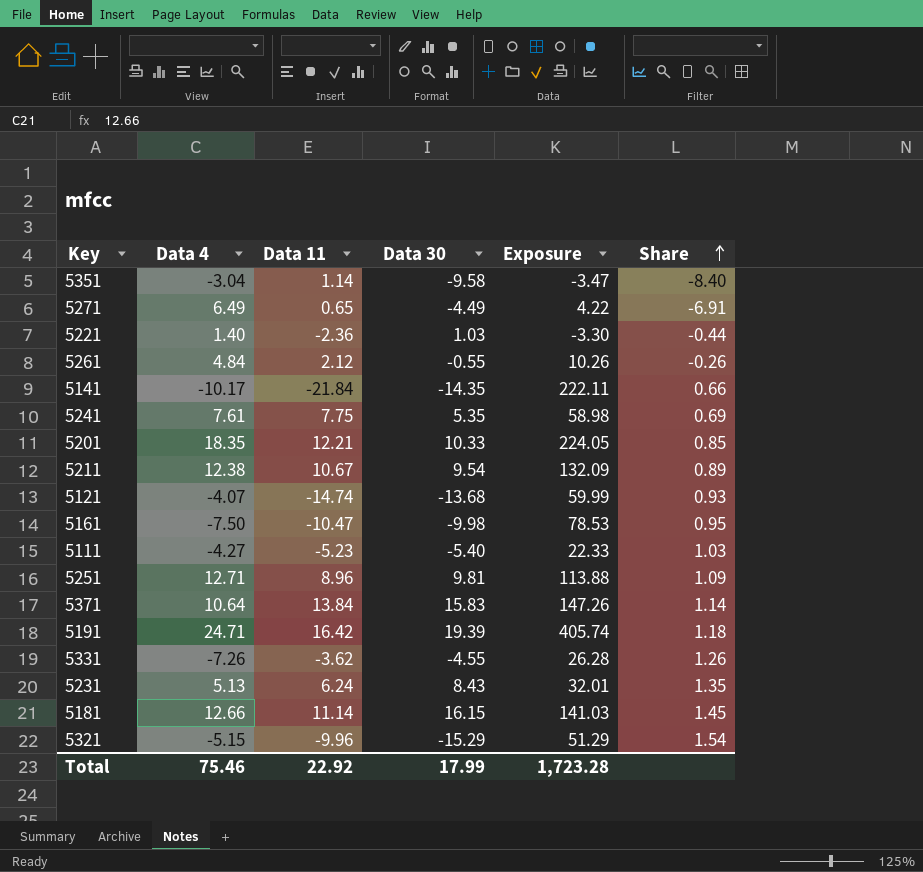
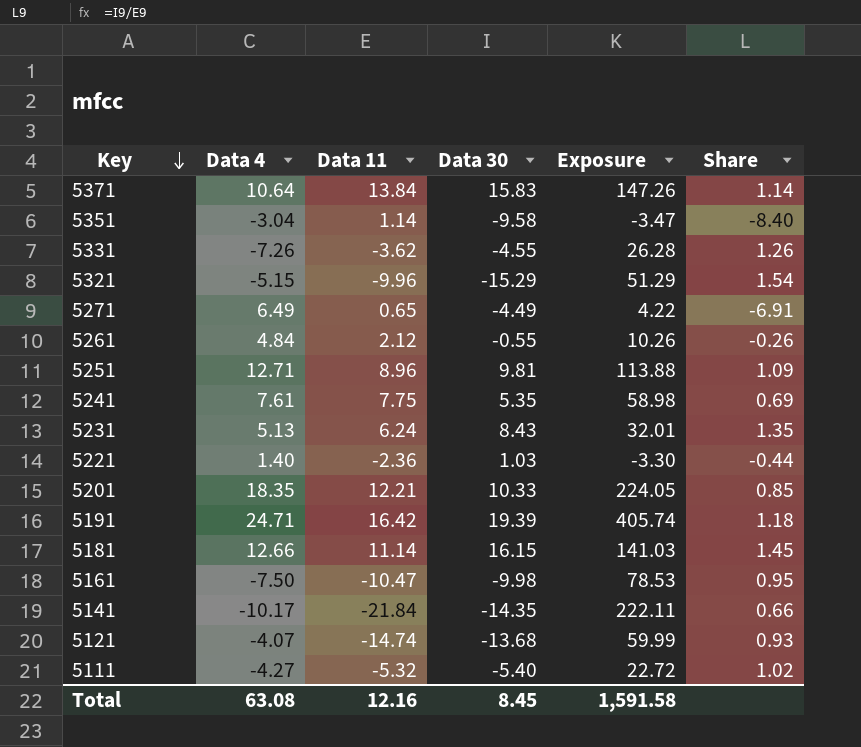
row order: Share ascending -> Key descending
row 5211: 12.38 | 10.67 | 9.54 | 132.09 | 0.89 -> none
5111 | Data 11: -5.23 -> -5.32
5111 | Exposure: 22.33 -> 22.72
5111 | Share: 1.03 -> 1.02
Total | Data 4: 75.46 -> 63.08
Total | Data 11: 22.92 -> 12.16
Total | Data 30: 17.99 -> 8.45
Total | Exposure: 1,723.28 -> 1,591.58

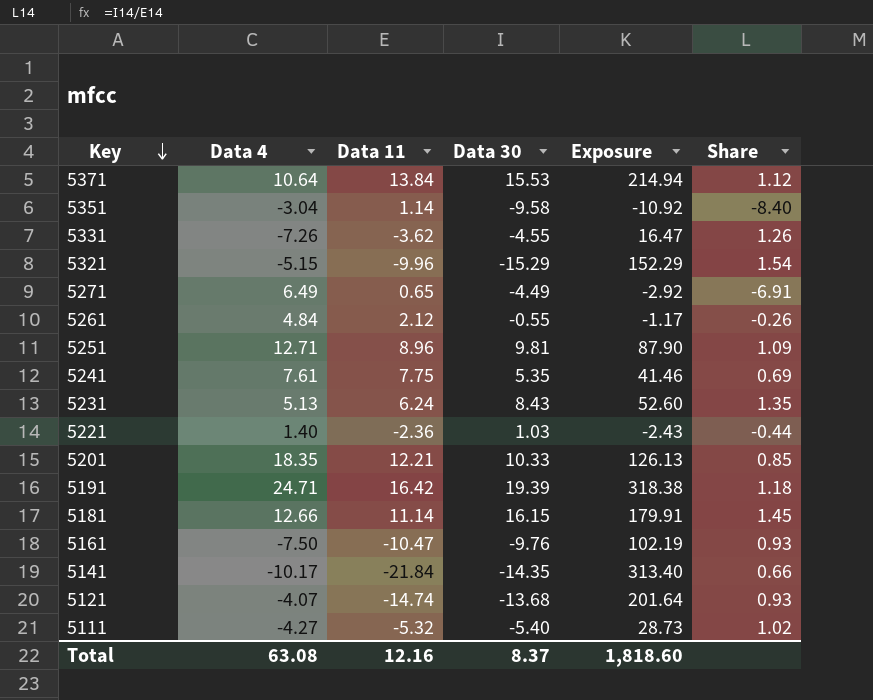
column Exposure | formula: [Data 4] * [Data 11] -> [Data 11] * [Data 30]
5371 | Data 30: 15.83 -> 15.53
5371 | Share: 1.14 -> 1.12
5161 | Data 30: -9.98 -> -9.76
5161 | Share: 0.95 -> 0.93
Total | Data 30: 8.45 -> 8.37
Total | Exposure: 1,591.58 -> 1,818.60

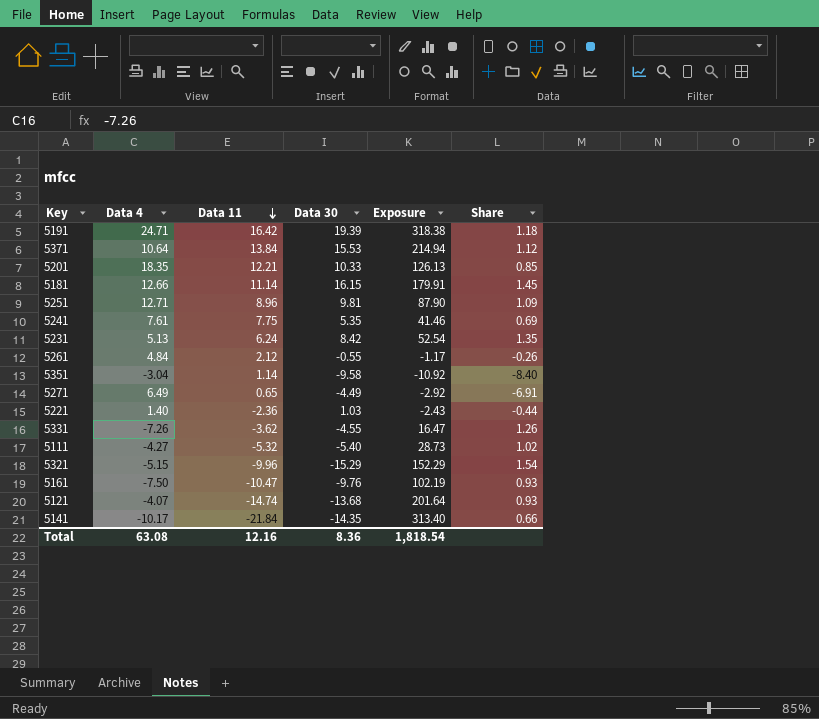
row order: Key descending -> Data 11 descending
5231 | Data 30: 8.43 -> 8.42
5231 | Exposure: 52.60 -> 52.54
Total | Data 30: 8.37 -> 8.36
Total | Exposure: 1,818.60 -> 1,818.54

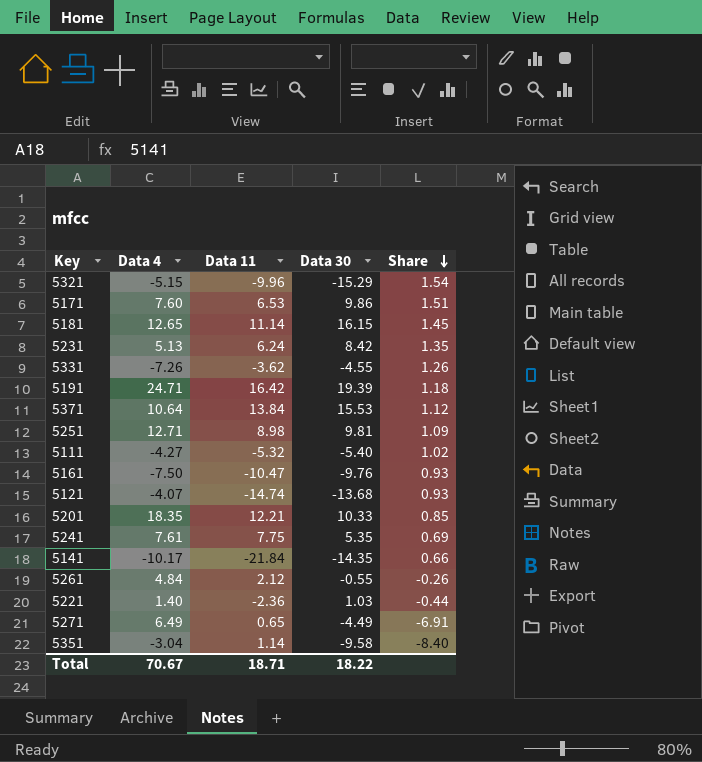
row order: Data 11 descending -> Share descending
column Exposure | formula: [Data 11] * [Data 30] -> none
row 5171: none -> 7.60 | 6.53 | 9.86 | 1.51
5181 | Data 4: 12.66 -> 12.65
5251 | Data 11: 8.96 -> 8.98
Total | Data 4: 63.08 -> 70.67
Total | Data 11: 12.16 -> 18.71
Total | Data 30: 8.36 -> 18.22

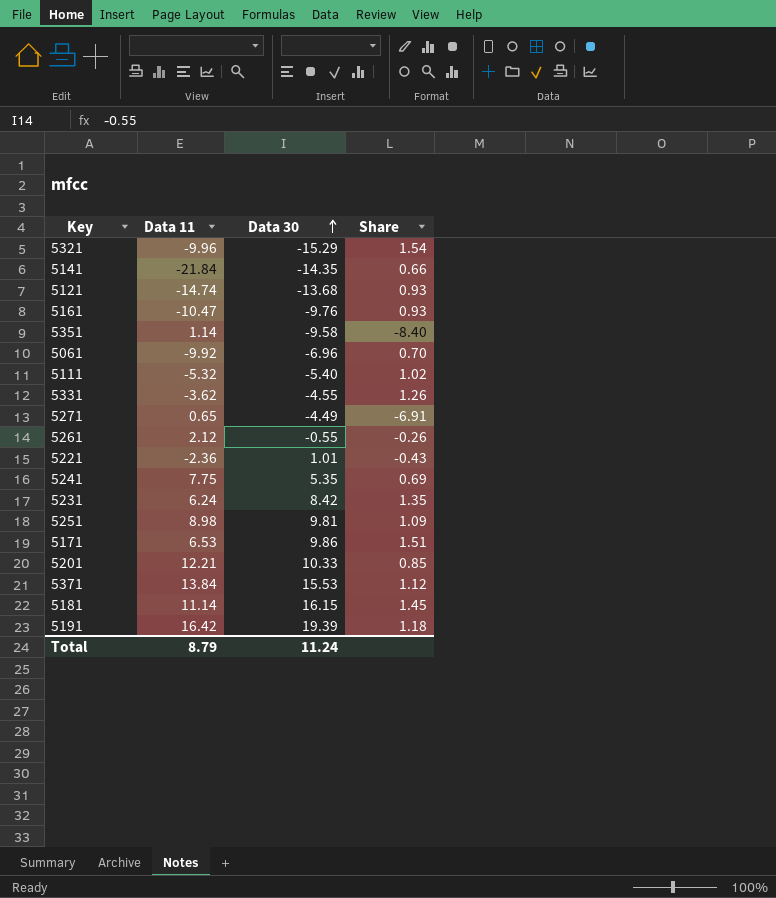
row order: Share descending -> Data 30 ascending
column Data 4 | position: 2 -> none
row 5061: none -> -9.92 | -6.96 | 0.70
5221 | Data 30: 1.03 -> 1.01
5221 | Share: -0.44 -> -0.43
Total | Data 11: 18.71 -> 8.79
Total | Data 30: 18.22 -> 11.24

